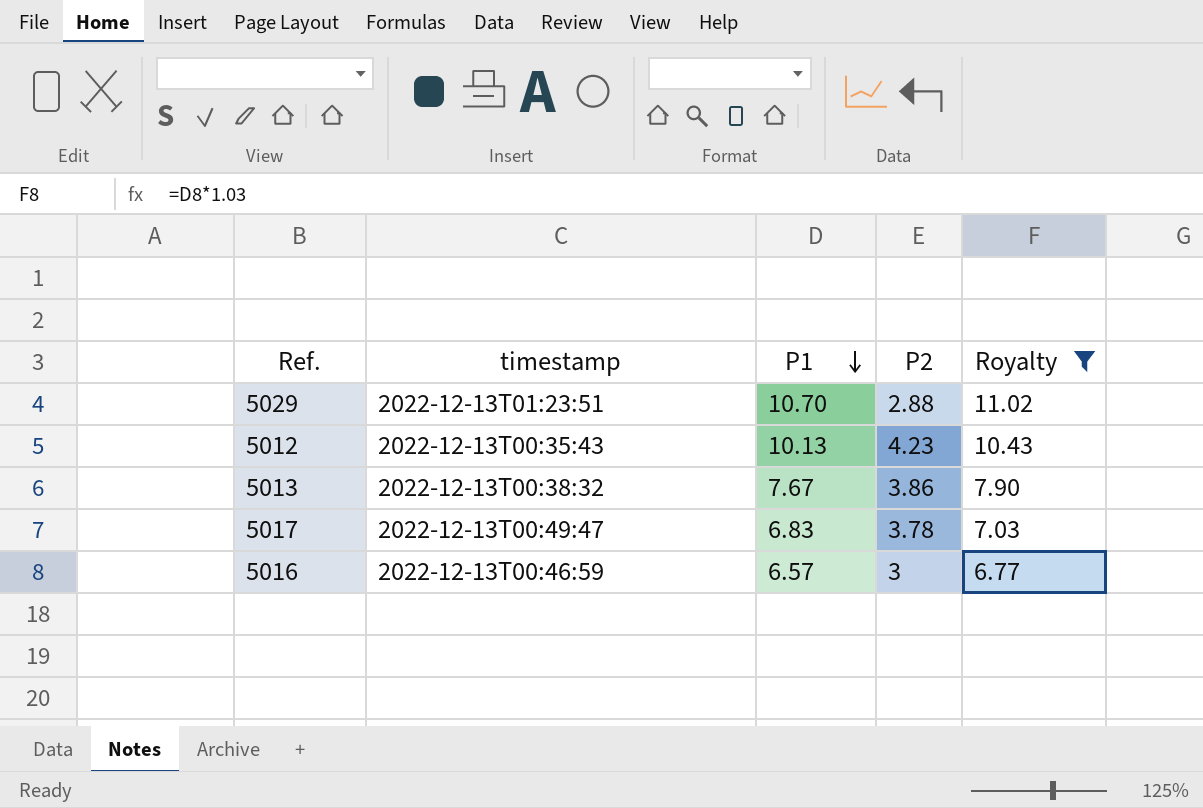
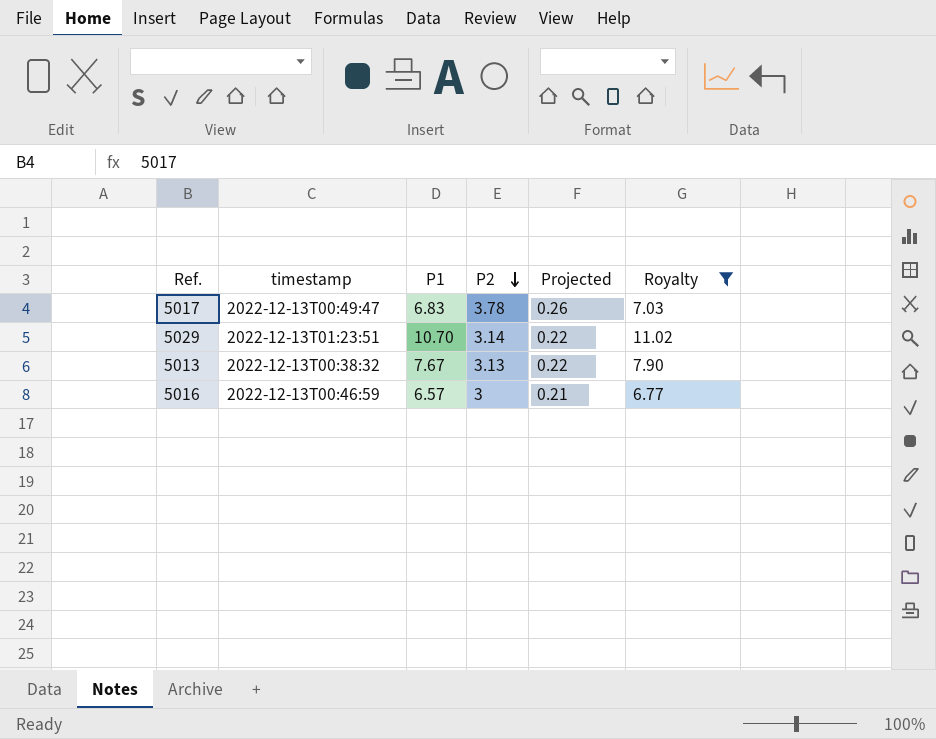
row order: P1 descending -> P2 descending
column Projected | formula: none -> [P2] * 0.07
row 5012: 2022-12-13T00:35:43 | 10.13 | 4.23 | 10.43 -> none
5029 | P2: 2.88 -> 3.14
5013 | P2: 3.86 -> 3.13

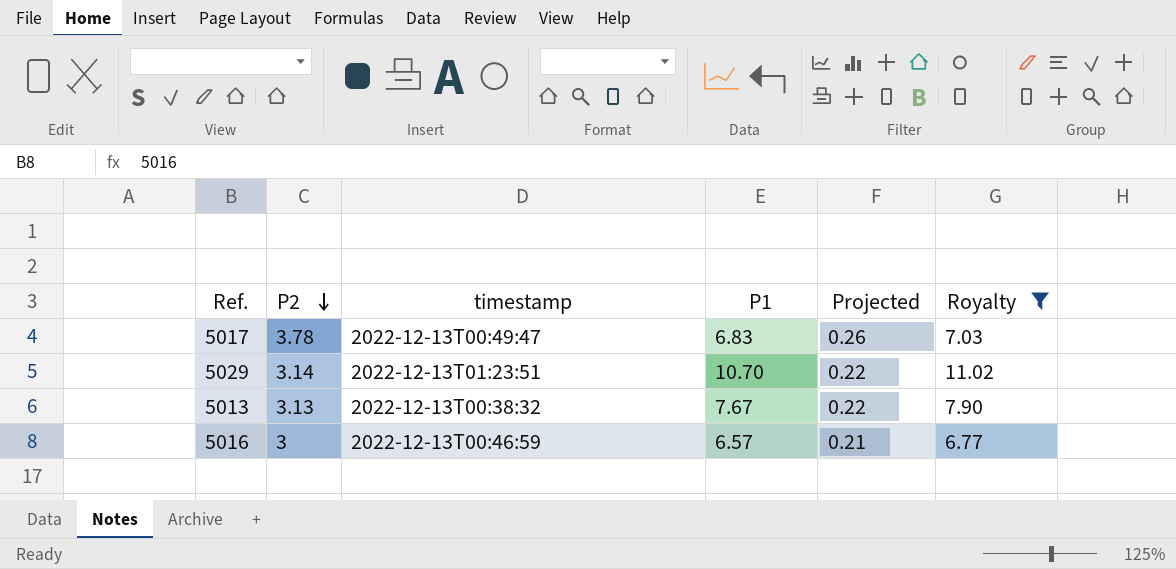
column P2 | position: 4 -> 2

